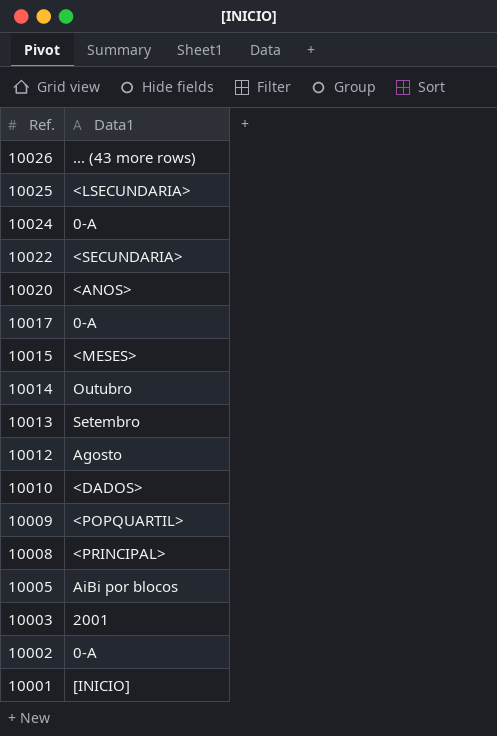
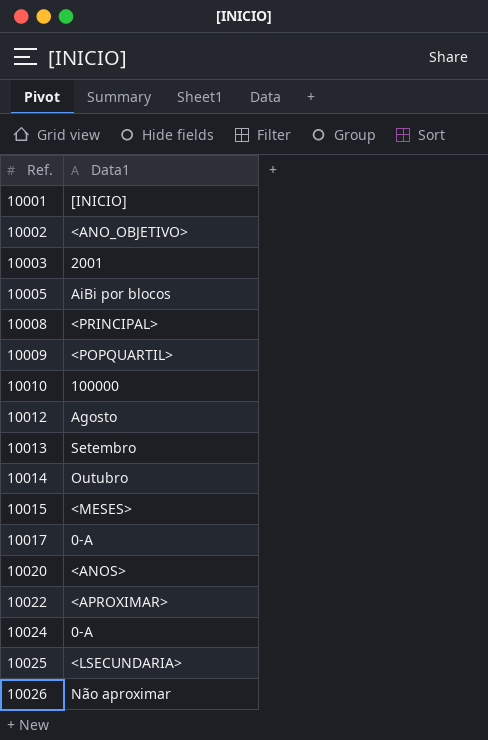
row order: Ref. descending -> Ref. ascending
10002 | Data1: 0-A -> <ANO_OBJETIVO>
10010 | Data1: <DADOS> -> 100000
10022 | Data1: <SECUNDARIA> -> <APROXIMAR>
10026 | Data1: ... (43 more rows) -> Não aproximar

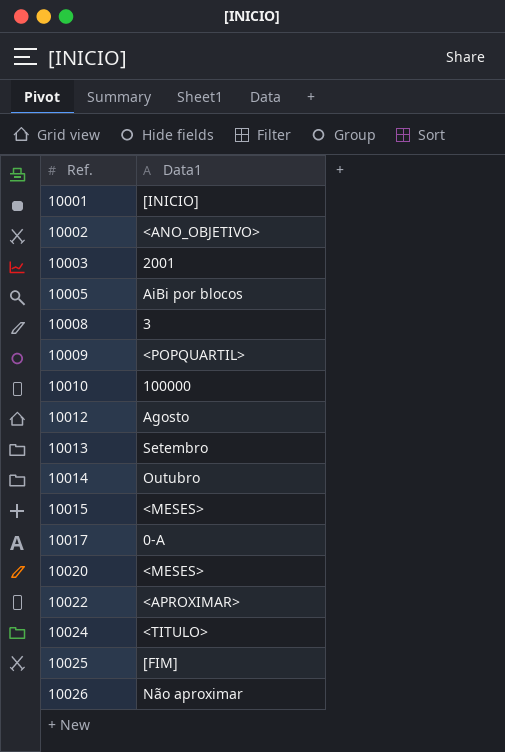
10008 | Data1: <PRINCIPAL> -> 3
10020 | Data1: <ANOS> -> <MESES>
10024 | Data1: 0-A -> <TITULO>
10025 | Data1: <LSECUNDARIA> -> [FIM]

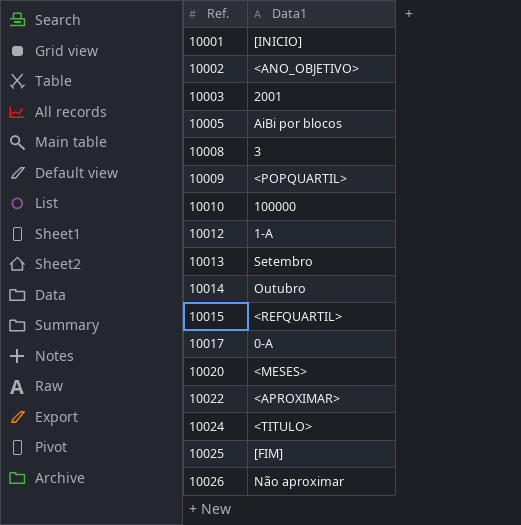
10012 | Data1: Agosto -> 1-A
10015 | Data1: <MESES> -> <REFQUARTIL>

